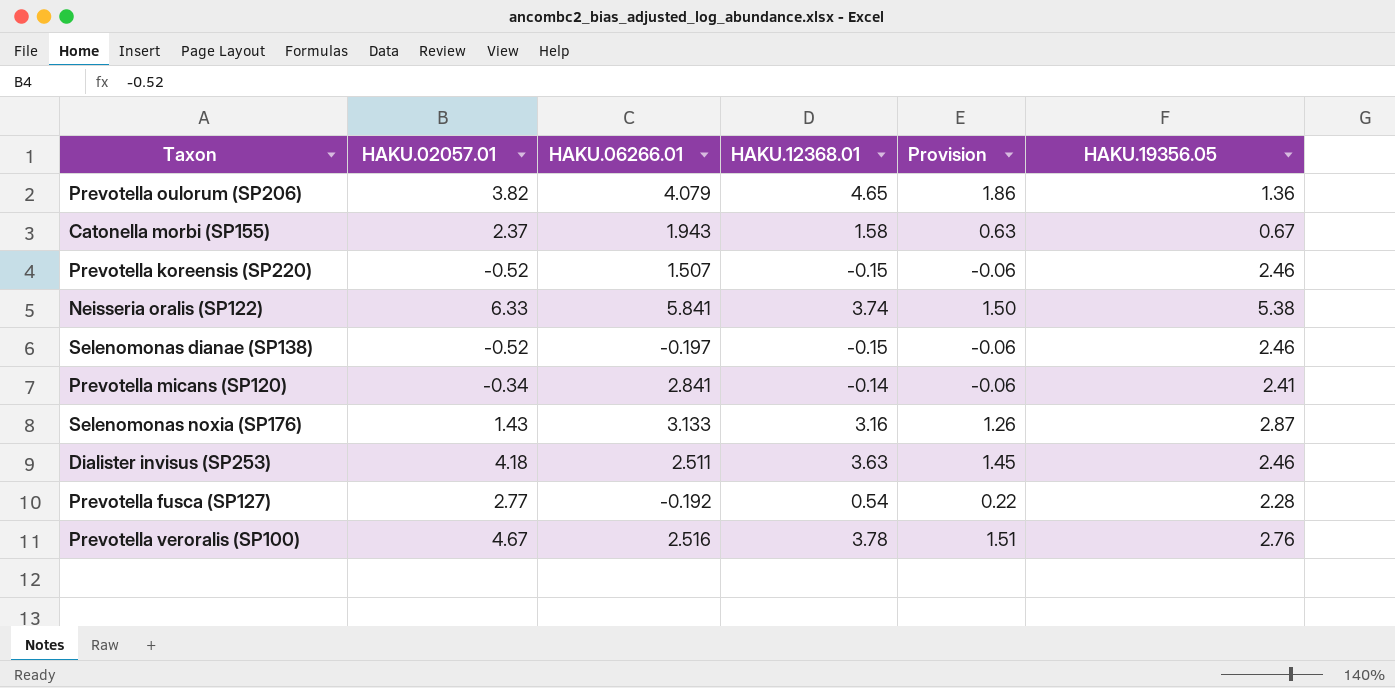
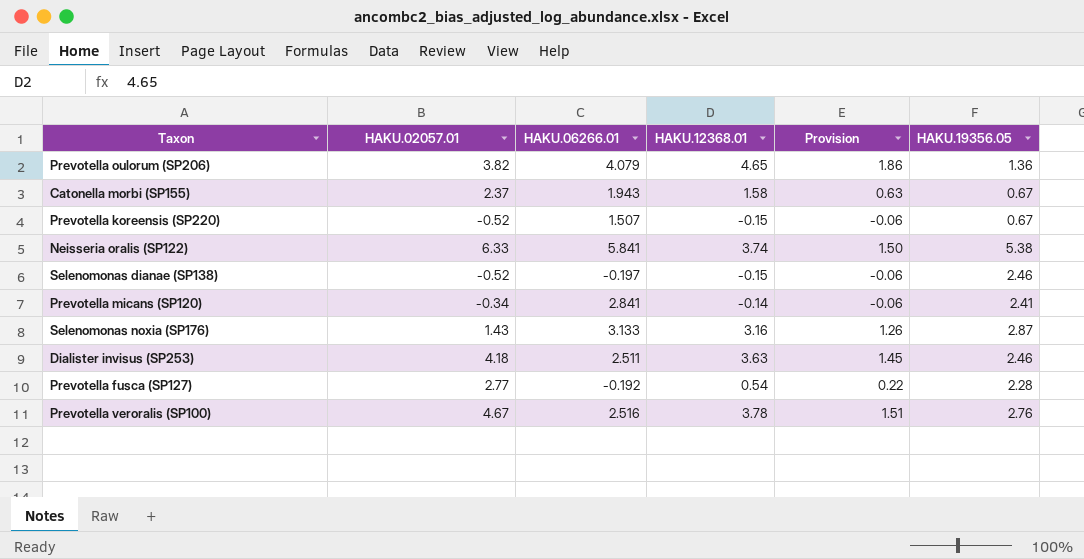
Prevotella koreensis (SP220) | HAKU.19356.05: 2.46 -> 0.67

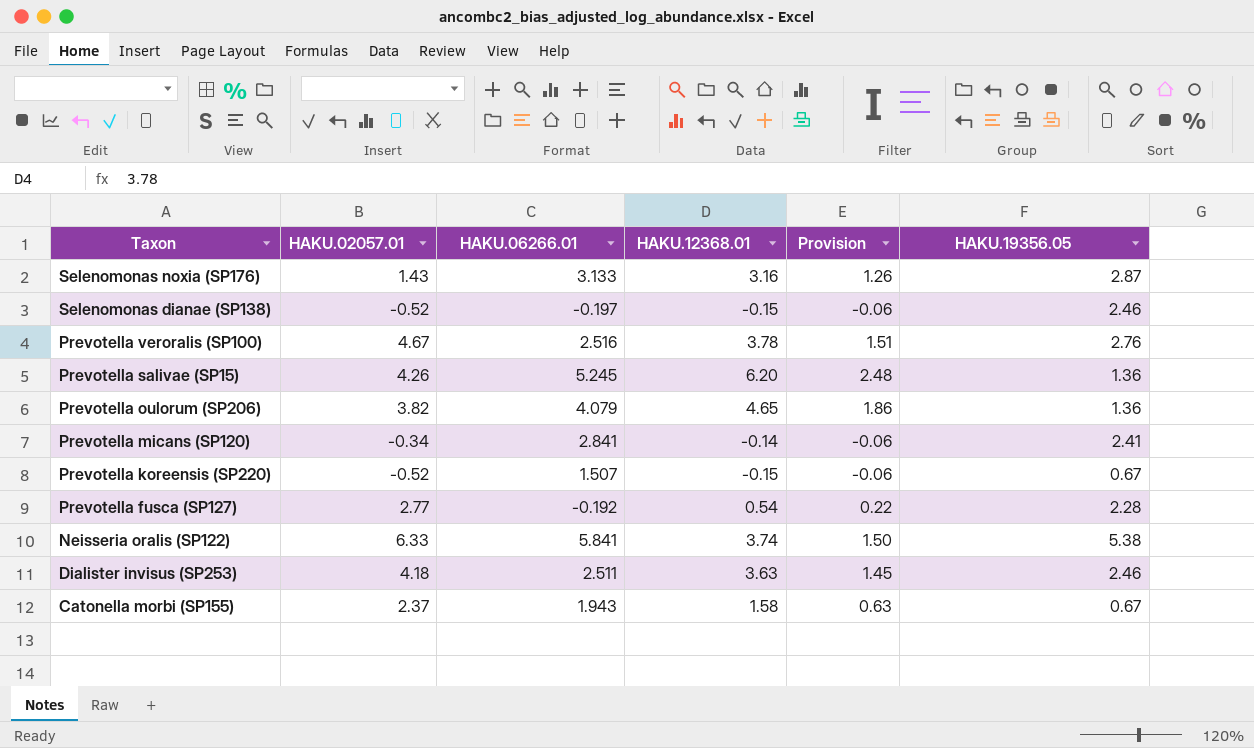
row order: none -> Taxon descending
row Prevotella salivae (SP15): none -> 4.26 | 5.245 | 6.20 | 2.48 | 1.36

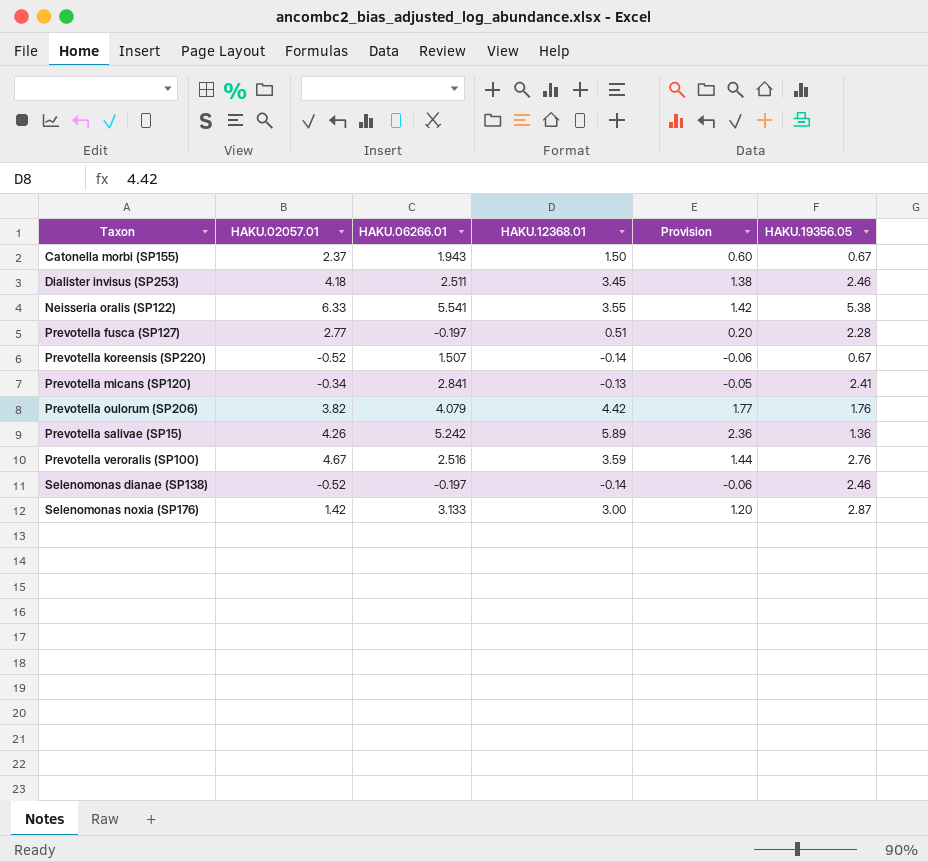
row order: Taxon descending -> Taxon ascending
Catonella morbi (SP155) | HAKU.12368.01: 1.58 -> 1.50
Catonella morbi (SP155) | Provision: 0.63 -> 0.60
Dialister invisus (SP253) | HAKU.12368.01: 3.63 -> 3.45
Dialister invisus (SP253) | Provision: 1.45 -> 1.38
Neisseria oralis (SP122) | HAKU.06266.01: 5.841 -> 5.541
Neisseria oralis (SP122) | HAKU.12368.01: 3.74 -> 3.55
Neisseria oralis (SP122) | Provision: 1.50 -> 1.42
Prevotella fusca (SP127) | HAKU.06266.01: -0.192 -> -0.197
Prevotella fusca (SP127) | HAKU.12368.01: 0.54 -> 0.51
Prevotella fusca (SP127) | Provision: 0.22 -> 0.20
Prevotella koreensis (SP220) | HAKU.12368.01: -0.15 -> -0.14
Prevotella micans (SP120) | HAKU.12368.01: -0.14 -> -0.13
Prevotella micans (SP120) | Provision: -0.06 -> -0.05
Prevotella oulorum (SP206) | HAKU.12368.01: 4.65 -> 4.42
Prevotella oulorum (SP206) | Provision: 1.86 -> 1.77
Prevotella oulorum (SP206) | HAKU.19356.05: 1.36 -> 1.76
Prevotella salivae (SP15) | HAKU.06266.01: 5.245 -> 5.242
Prevotella salivae (SP15) | HAKU.12368.01: 6.20 -> 5.89
Prevotella salivae (SP15) | Provision: 2.48 -> 2.36
Prevotella veroralis (SP100) | HAKU.12368.01: 3.78 -> 3.59
Prevotella veroralis (SP100) | Provision: 1.51 -> 1.44
Selenomonas dianae (SP138) | HAKU.12368.01: -0.15 -> -0.14
Selenomonas noxia (SP176) | HAKU.02057.01: 1.43 -> 1.42
Selenomonas noxia (SP176) | HAKU.12368.01: 3.16 -> 3.00
Selenomonas noxia (SP176) | Provision: 1.26 -> 1.20

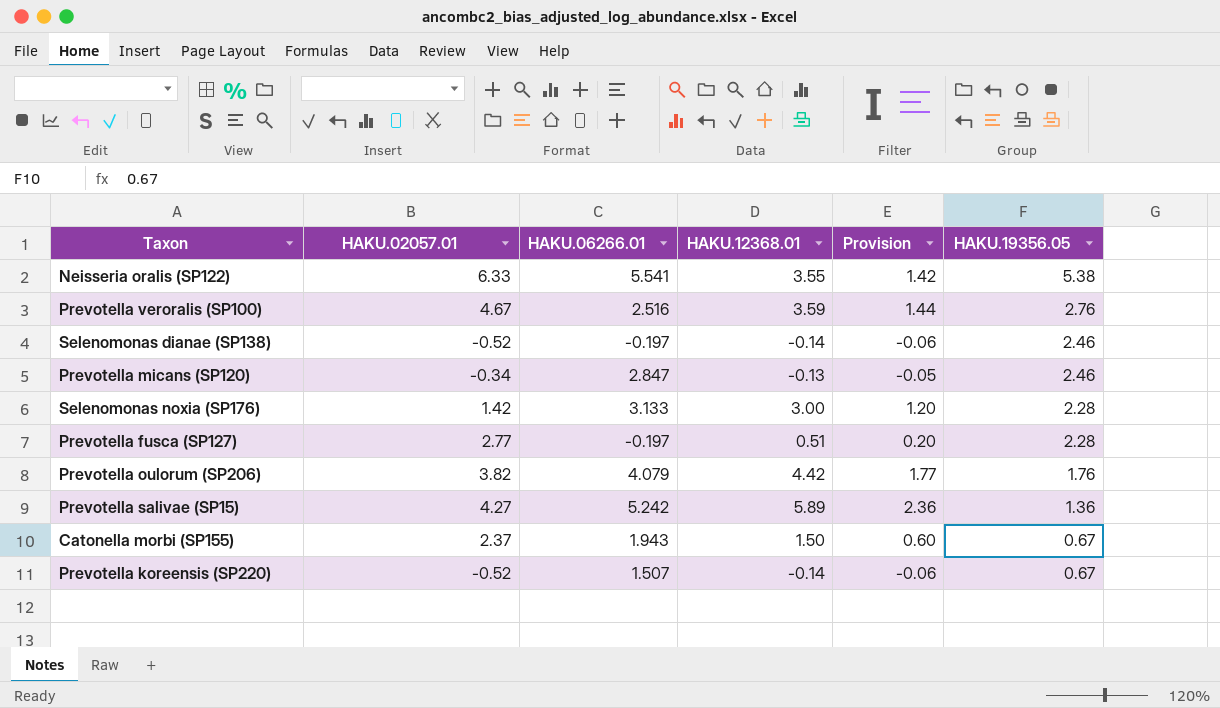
row order: Taxon ascending -> HAKU.19356.05 descending
row Dialister invisus (SP253): 4.18 | 2.511 | 3.45 | 1.38 | 2.46 -> none
Prevotella micans (SP120) | HAKU.06266.01: 2.841 -> 2.847
Prevotella micans (SP120) | HAKU.19356.05: 2.41 -> 2.46
Selenomonas noxia (SP176) | HAKU.19356.05: 2.87 -> 2.28
Prevotella salivae (SP15) | HAKU.02057.01: 4.26 -> 4.27

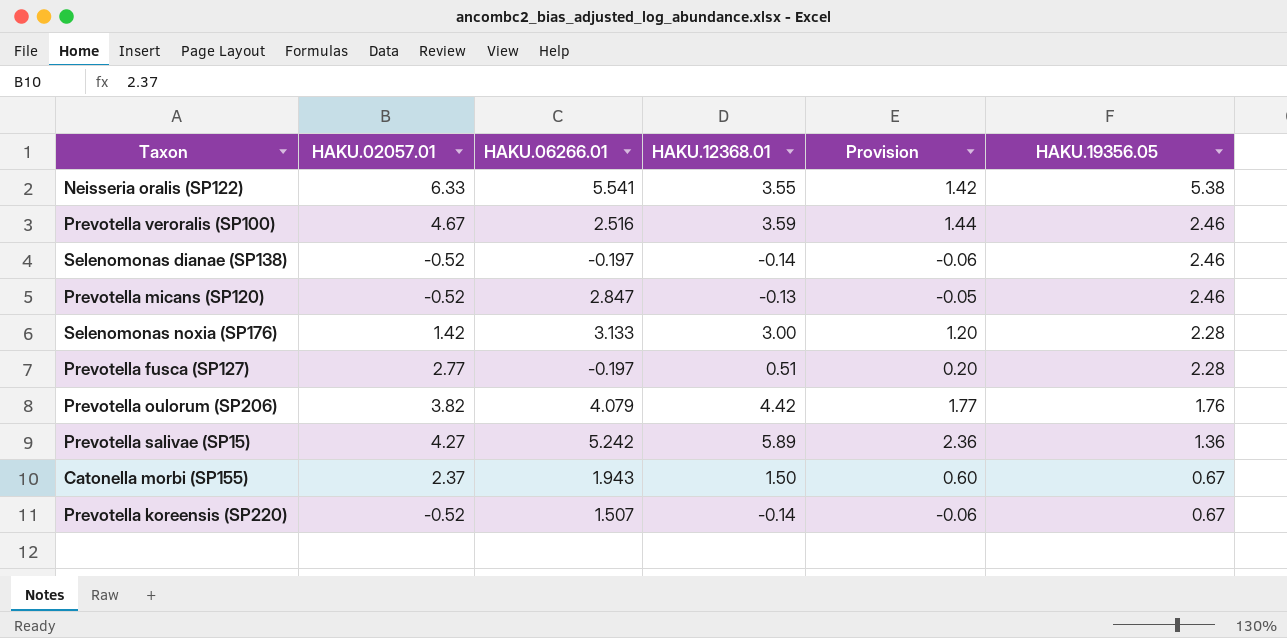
Prevotella veroralis (SP100) | HAKU.19356.05: 2.76 -> 2.46
Prevotella micans (SP120) | HAKU.02057.01: -0.34 -> -0.52

